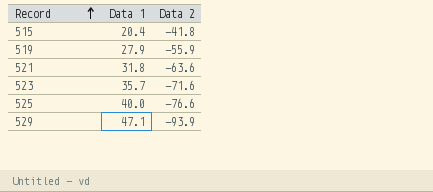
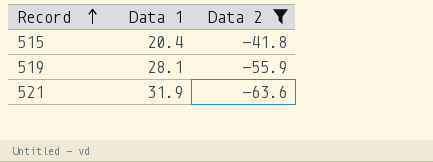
filter: none -> Data 2 >= -63.6
519 | Data 1: 27.9 -> 28.1
521 | Data 1: 31.8 -> 31.9

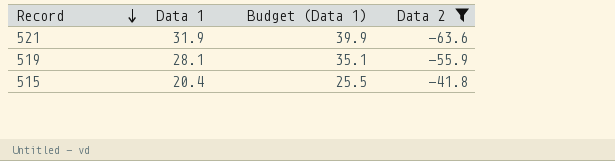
row order: Record ascending -> Record descending
column Budget (Data 1) | formula: none -> [Data 1] * 1.25

